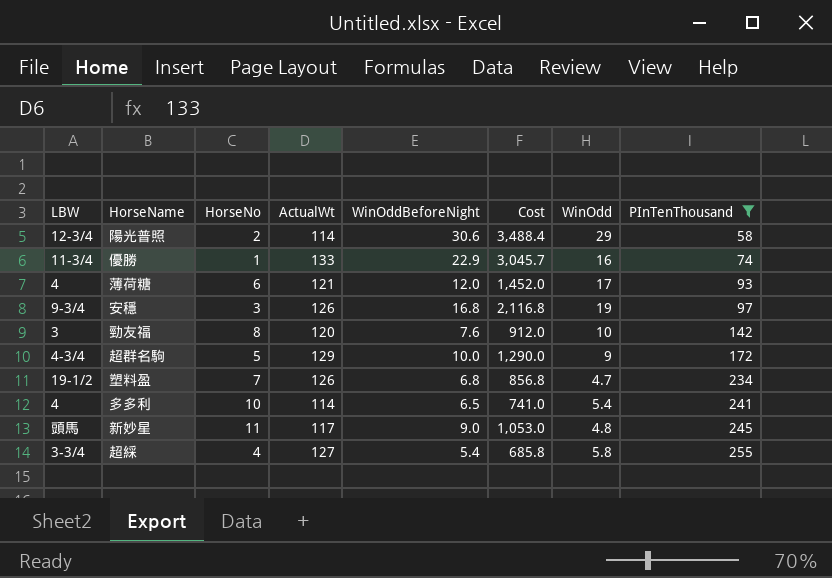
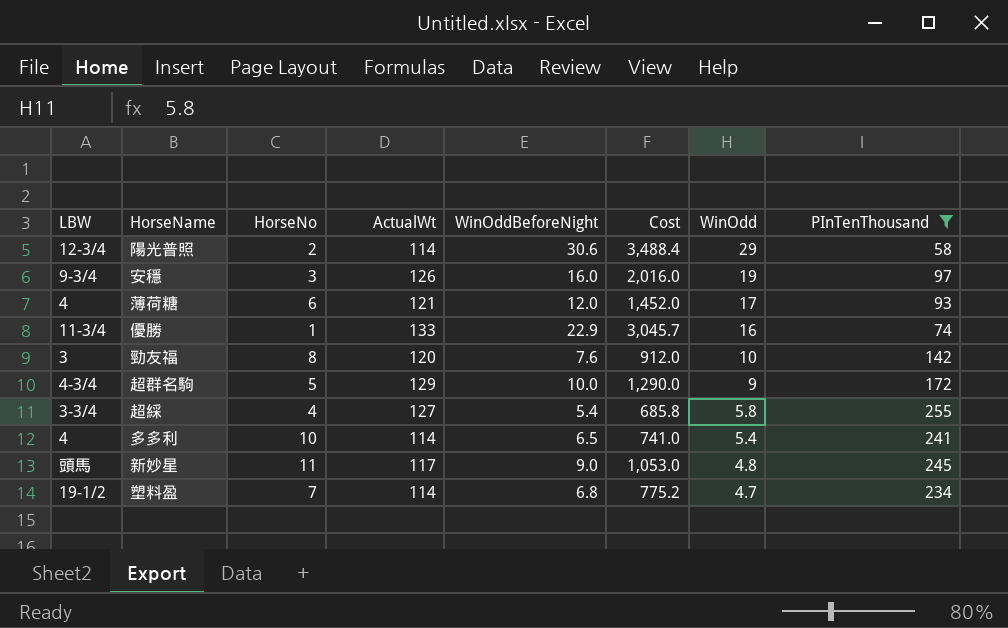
row order: PInTenThousand ascending -> WinOdd descending
安穩 | WinOddBeforeNight: 16.8 -> 16.0
安穩 | Cost: 2,116.8 -> 2,016.0
塑料盈 | ActualWt: 126 -> 114
塑料盈 | Cost: 856.8 -> 775.2

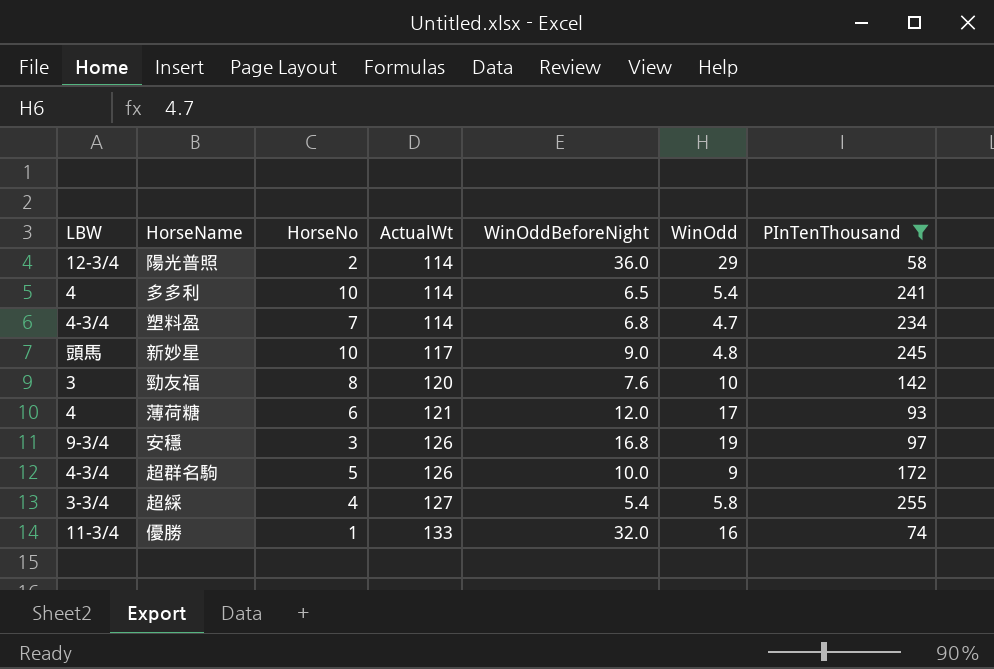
row order: WinOdd descending -> ActualWt ascending
column Cost | formula: [ActualWt] * [WinOddBeforeNight] -> none
陽光普照 | WinOddBeforeNight: 30.6 -> 36.0
塑料盈 | LBW: 19-1/2 -> 4-3/4
新妙星 | HorseNo: 11 -> 10
安穩 | WinOddBeforeNight: 16.0 -> 16.8
超群名駒 | ActualWt: 129 -> 126
優勝 | WinOddBeforeNight: 22.9 -> 32.0

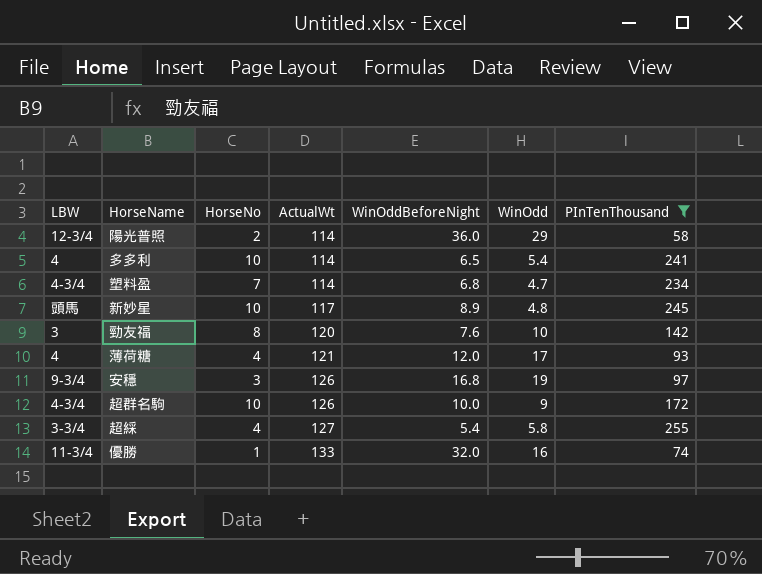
新妙星 | WinOddBeforeNight: 9.0 -> 8.9
薄荷糖 | HorseNo: 6 -> 4
超群名駒 | HorseNo: 5 -> 10

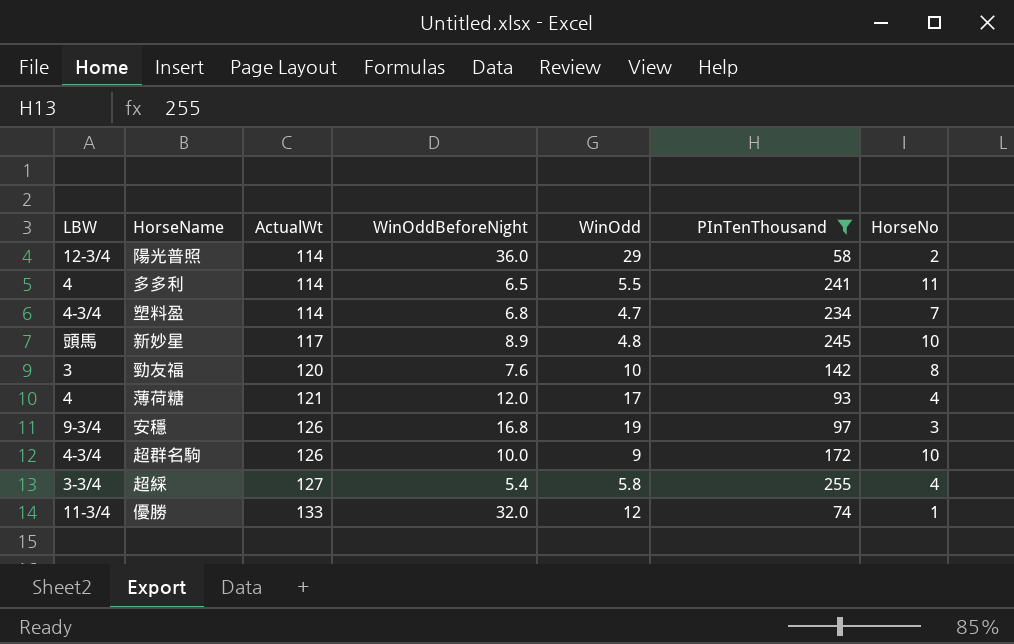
column HorseNo | position: 3 -> 7
多多利 | WinOdd: 5.4 -> 5.5
多多利 | HorseNo: 10 -> 11
優勝 | WinOdd: 16 -> 12

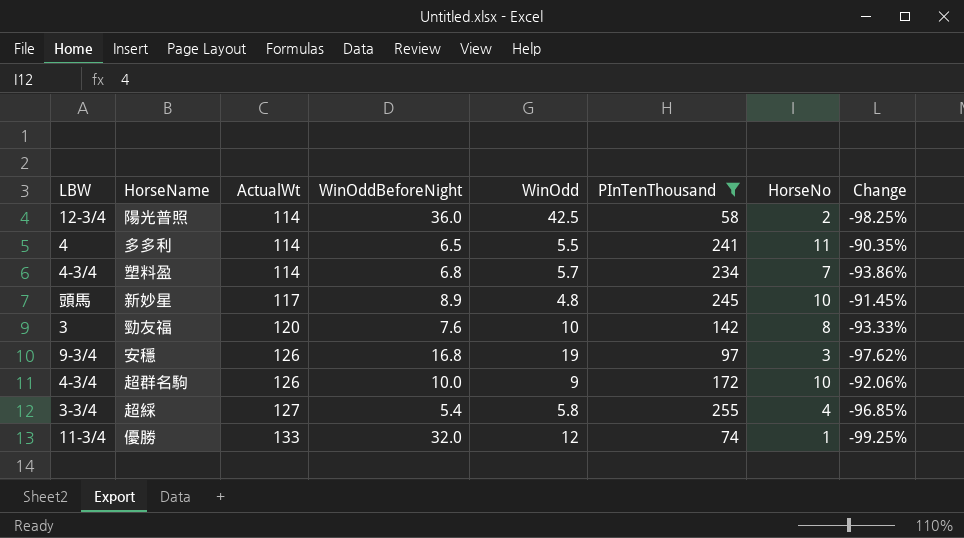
column Change | formula: none -> ([HorseNo] - [ActualWt]) / [ActualWt]
row 薄荷糖: 4 | 121 | 12.0 | 17 | 93 | 4 -> none
陽光普照 | WinOdd: 29 -> 42.5
塑料盈 | WinOdd: 4.7 -> 5.7

